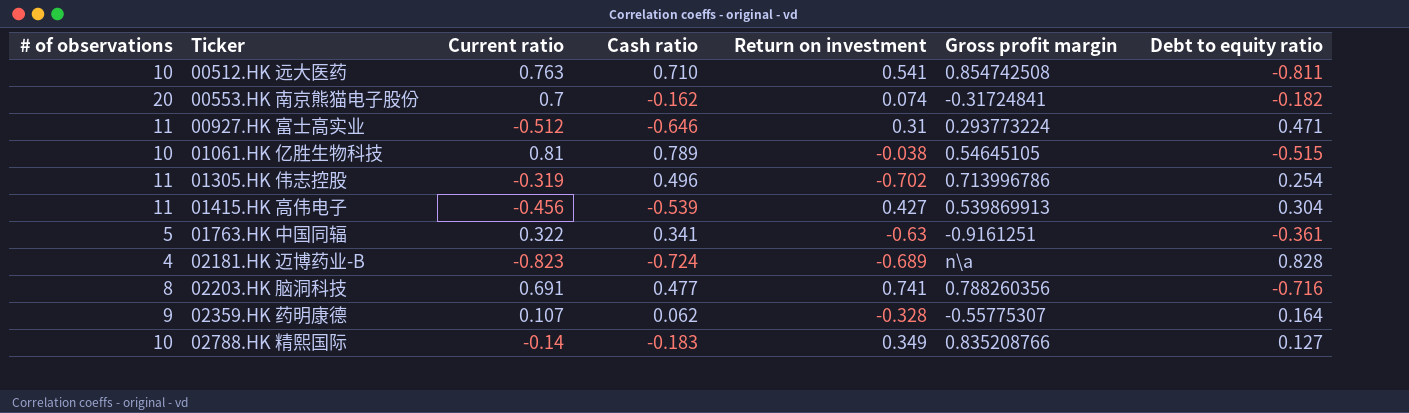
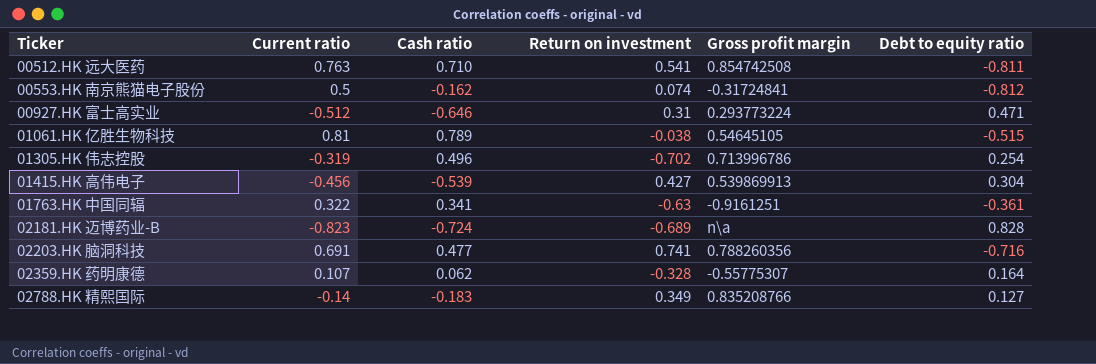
column # of observations | position: 1 -> none
00553.HK 南京熊猫电子股份 | Current ratio: 0.7 -> 0.5
00553.HK 南京熊猫电子股份 | Debt to equity ratio: -0.182 -> -0.812

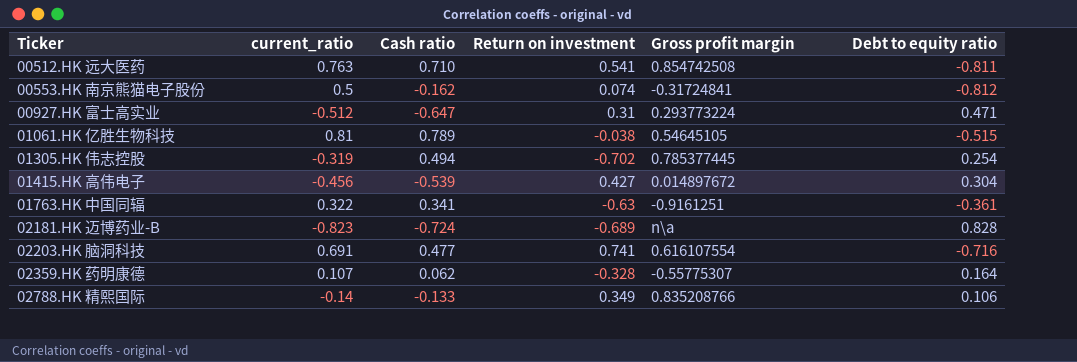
column name: Current ratio -> current_ratio
00927.HK 富士高实业 | Cash ratio: -0.646 -> -0.647
01305.HK 伟志控股 | Cash ratio: 0.496 -> 0.494
01305.HK 伟志控股 | Gross profit margin: 0.713996786 -> 0.785377445
01415.HK 高伟电子 | Gross profit margin: 0.539869913 -> 0.014897672
02203.HK 脑洞科技 | Gross profit margin: 0.788260356 -> 0.616107554
02788.HK 精熙国际 | Cash ratio: -0.183 -> -0.133
02788.HK 精熙国际 | Debt to equity ratio: 0.127 -> 0.106

